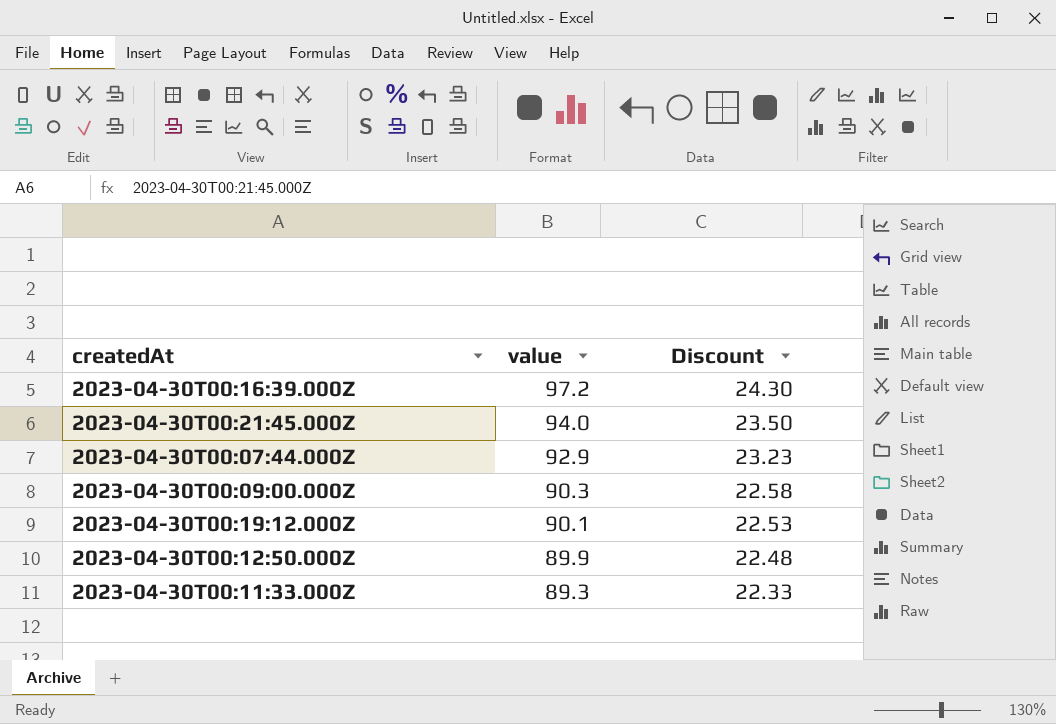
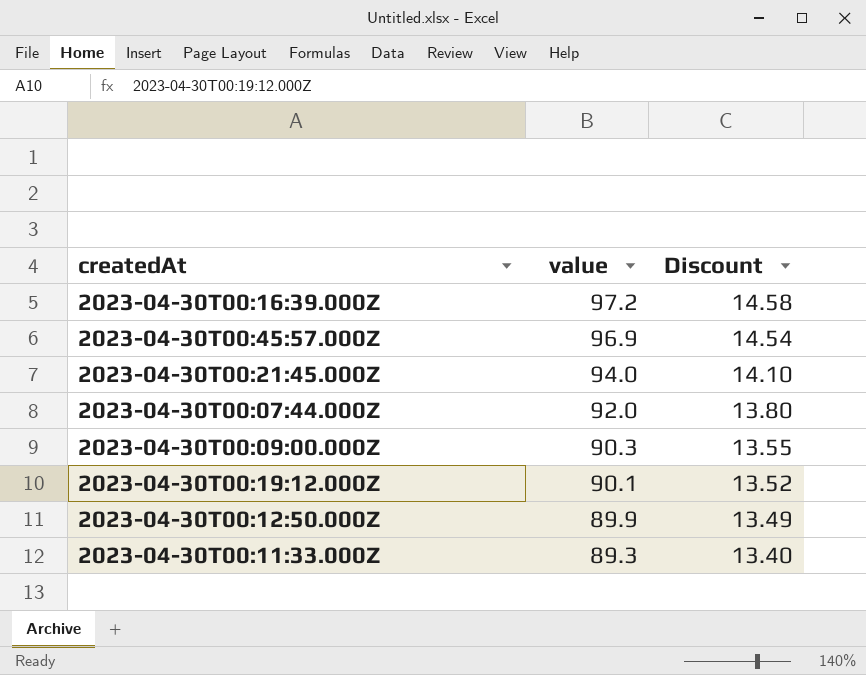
column Discount | formula: [value] * 0.25 -> [value] * 0.15
row 2023-04-30T00:45:57.000Z: none -> 96.9 | 14.54
2023-04-30T00:07:44.000Z | value: 92.9 -> 92.0

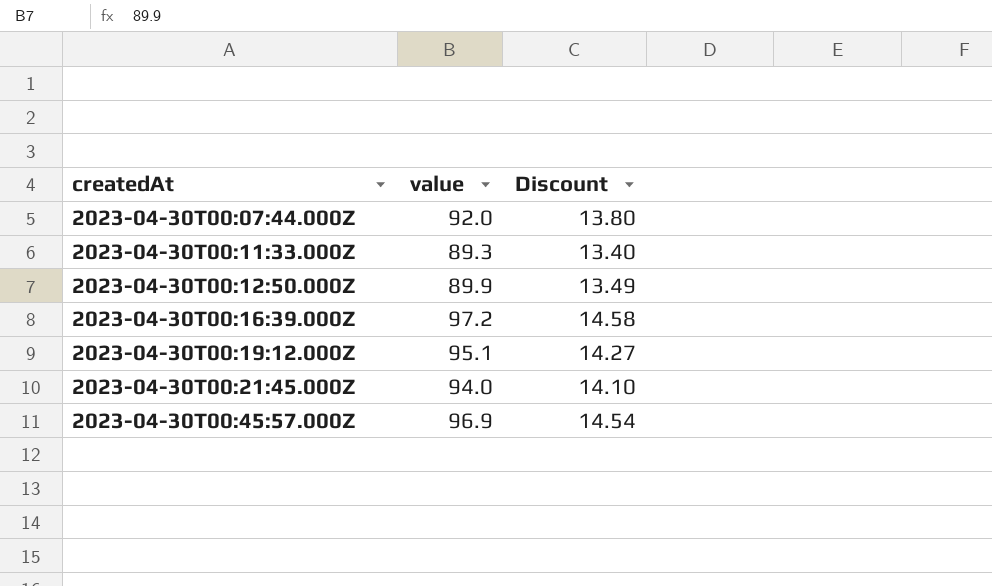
row order: value descending -> createdAt ascending
row 2023-04-30T00:09:00.000Z: 90.3 | 13.55 -> none
2023-04-30T00:19:12.000Z | value: 90.1 -> 95.1
2023-04-30T00:19:12.000Z | Discount: 13.52 -> 14.27

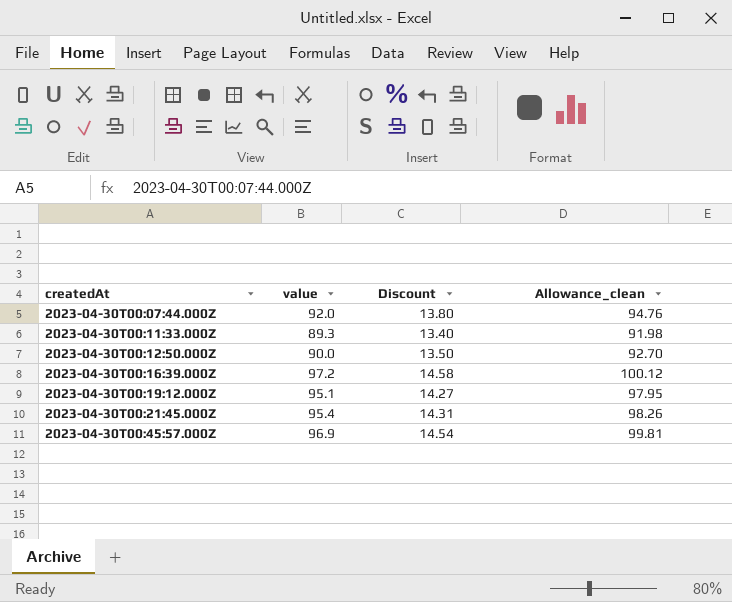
column Allowance_clean | formula: none -> [value] * 1.03
2023-04-30T00:12:50.000Z | value: 89.9 -> 90.0
2023-04-30T00:12:50.000Z | Discount: 13.49 -> 13.50
2023-04-30T00:21:45.000Z | value: 94.0 -> 95.4
2023-04-30T00:21:45.000Z | Discount: 14.10 -> 14.31

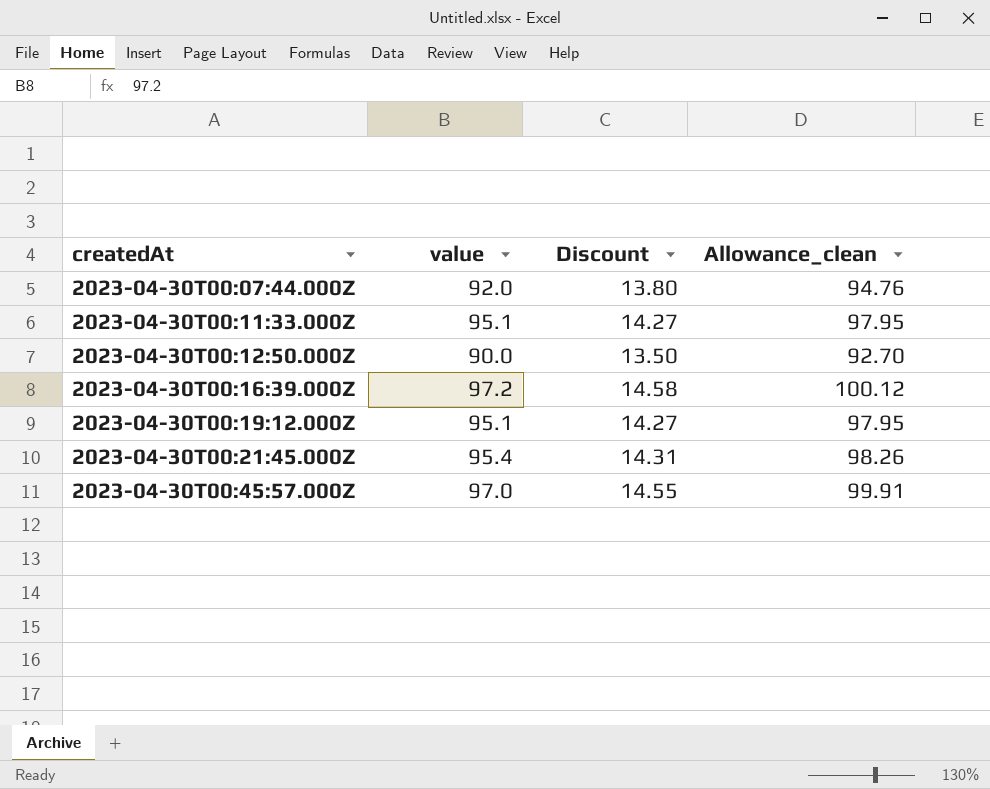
2023-04-30T00:11:33.000Z | value: 89.3 -> 95.1
2023-04-30T00:11:33.000Z | Discount: 13.40 -> 14.27
2023-04-30T00:11:33.000Z | Allowance_clean: 91.98 -> 97.95
2023-04-30T00:45:57.000Z | value: 96.9 -> 97.0
2023-04-30T00:45:57.000Z | Discount: 14.54 -> 14.55
2023-04-30T00:45:57.000Z | Allowance_clean: 99.81 -> 99.91

